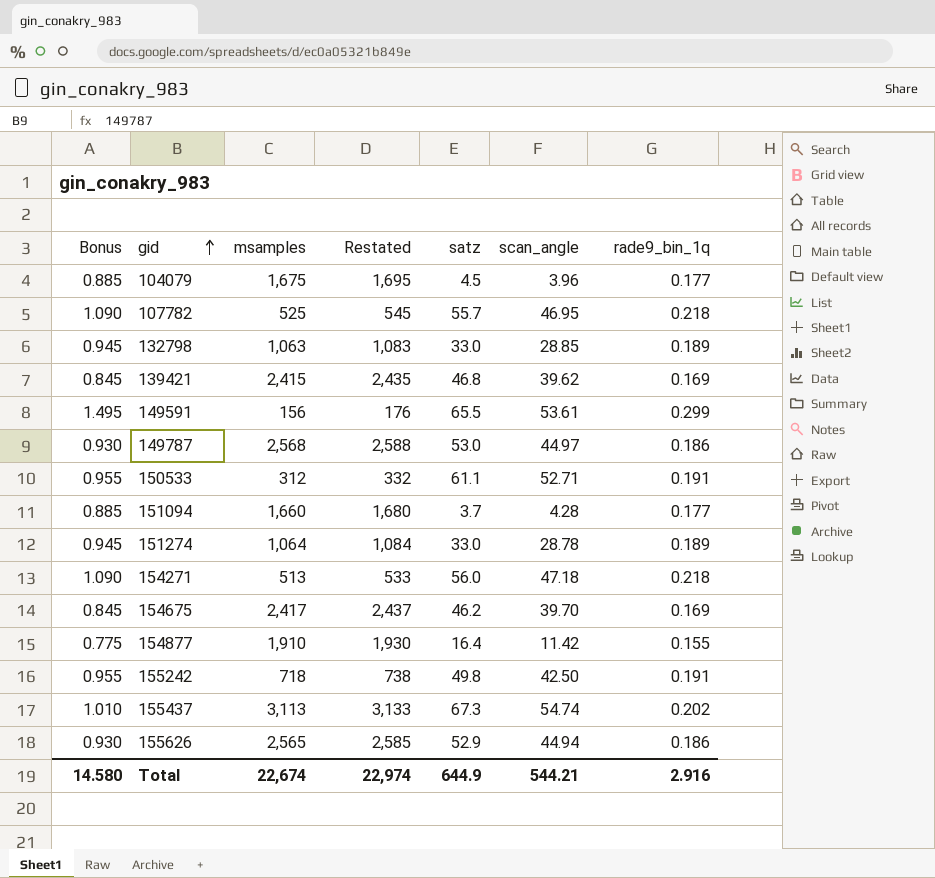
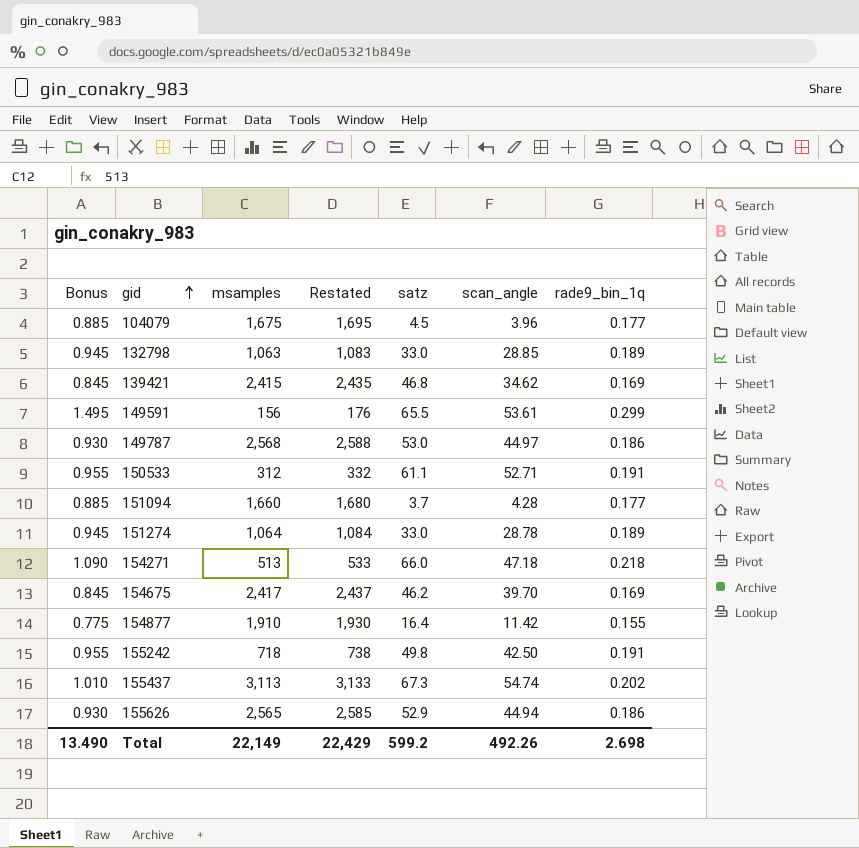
row 107782: 1.090 | 525 | 545 | 55.7 | 46.95 | 0.218 -> none
139421 | scan_angle: 39.62 -> 34.62
154271 | satz: 56.0 -> 66.0
Total | Bonus: 14.580 -> 13.490
Total | msamples: 22,674 -> 22,149
Total | Restated: 22,974 -> 22,429
Total | satz: 644.9 -> 599.2
Total | scan_angle: 544.21 -> 492.26
Total | rade9_bin_1q: 2.916 -> 2.698

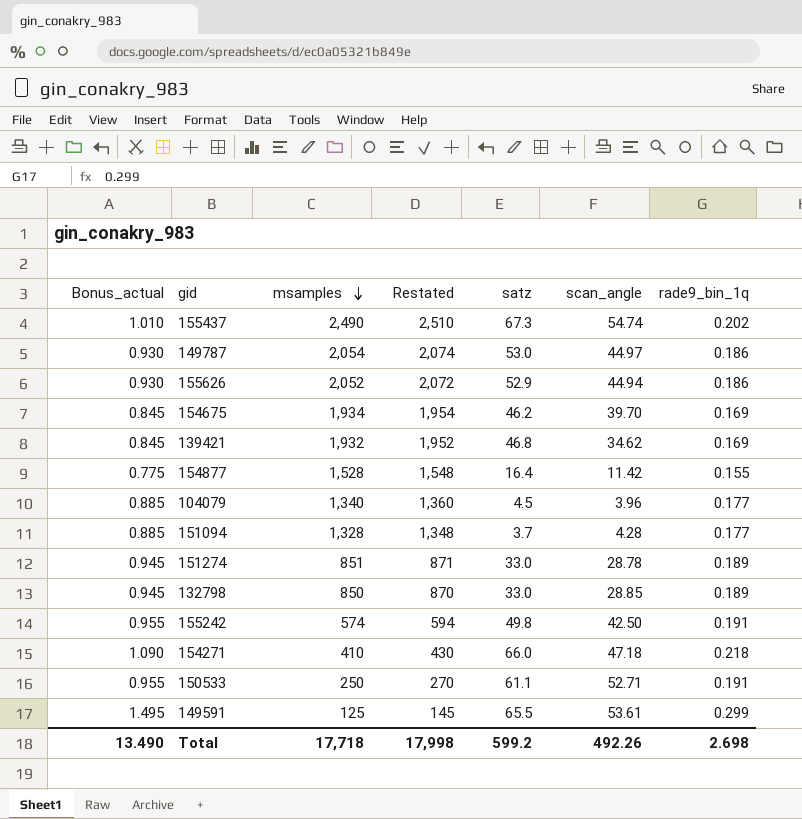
row order: gid ascending -> msamples descending
column name: Bonus -> Bonus_actual
155437 | msamples: 3,113 -> 2,490
155437 | Restated: 3,133 -> 2,510
149787 | msamples: 2,568 -> 2,054
149787 | Restated: 2,588 -> 2,074
155626 | msamples: 2,565 -> 2,052
155626 | Restated: 2,585 -> 2,072
154675 | msamples: 2,417 -> 1,934
154675 | Restated: 2,437 -> 1,954
139421 | msamples: 2,415 -> 1,932
139421 | Restated: 2,435 -> 1,952
154877 | msamples: 1,910 -> 1,528
154877 | Restated: 1,930 -> 1,548
104079 | msamples: 1,675 -> 1,340
104079 | Restated: 1,695 -> 1,360
151094 | msamples: 1,660 -> 1,328
151094 | Restated: 1,680 -> 1,348
151274 | msamples: 1,064 -> 851
151274 | Restated: 1,084 -> 871
132798 | msamples: 1,063 -> 850
132798 | Restated: 1,083 -> 870
155242 | msamples: 718 -> 574
155242 | Restated: 738 -> 594
154271 | msamples: 513 -> 410
154271 | Restated: 533 -> 430
150533 | msamples: 312 -> 250
150533 | Restated: 332 -> 270
149591 | msamples: 156 -> 125
149591 | Restated: 176 -> 145
Total | msamples: 22,149 -> 17,718
Total | Restated: 22,429 -> 17,998

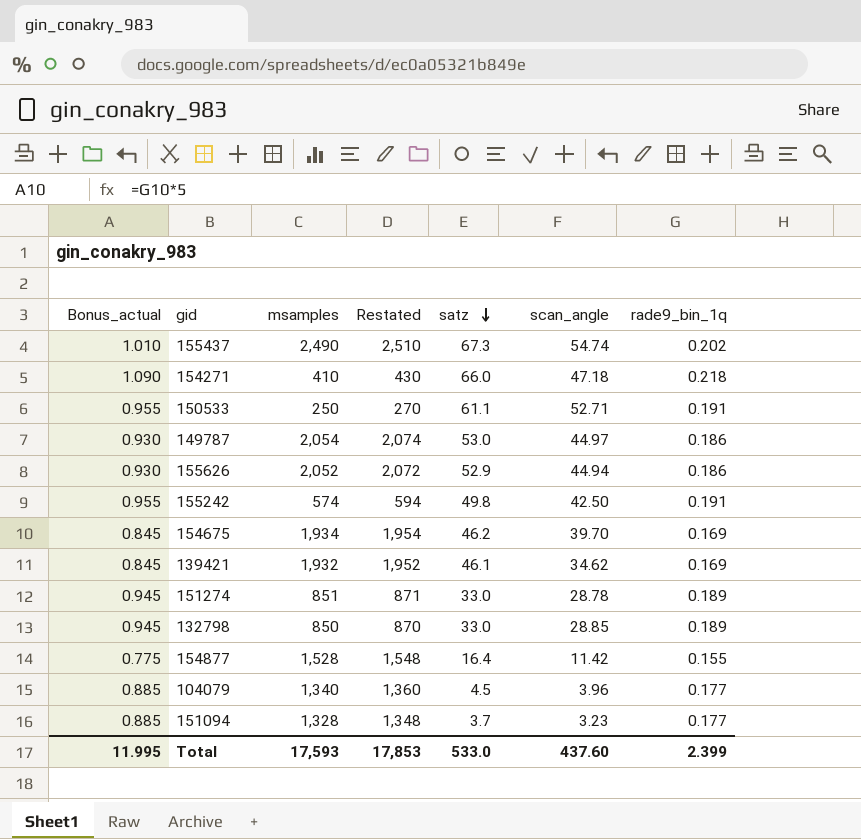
row order: msamples descending -> satz descending
row 149591: 1.495 | 125 | 145 | 65.5 | 53.61 | 0.299 -> none
139421 | satz: 46.8 -> 46.1
151094 | scan_angle: 4.28 -> 3.23
Total | Bonus_actual: 13.490 -> 11.995
Total | msamples: 17,718 -> 17,593
Total | Restated: 17,998 -> 17,853
Total | satz: 599.2 -> 533.0
Total | scan_angle: 492.26 -> 437.60
Total | rade9_bin_1q: 2.698 -> 2.399

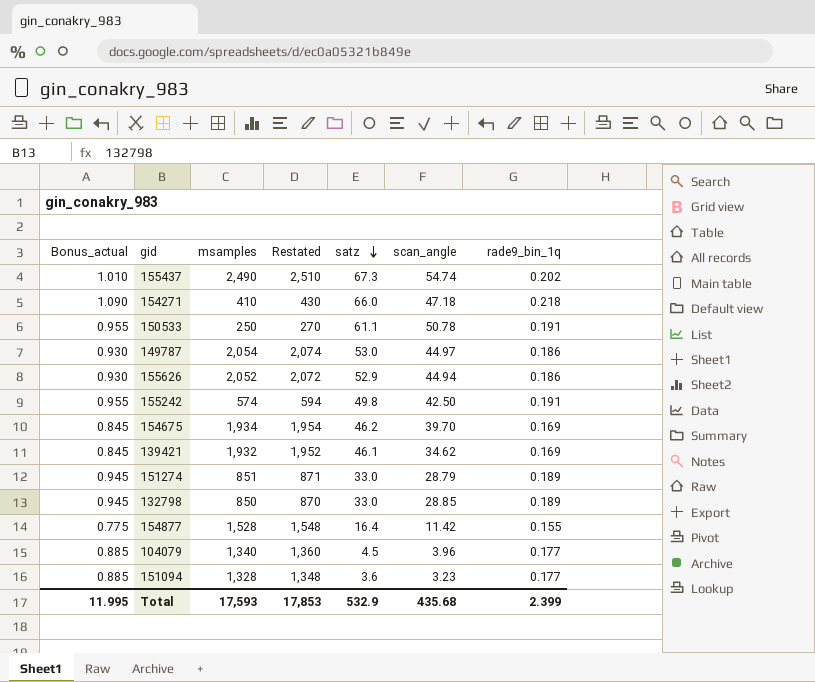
150533 | scan_angle: 52.71 -> 50.78
151274 | scan_angle: 28.78 -> 28.79
151094 | satz: 3.7 -> 3.6
Total | satz: 533.0 -> 532.9
Total | scan_angle: 437.60 -> 435.68

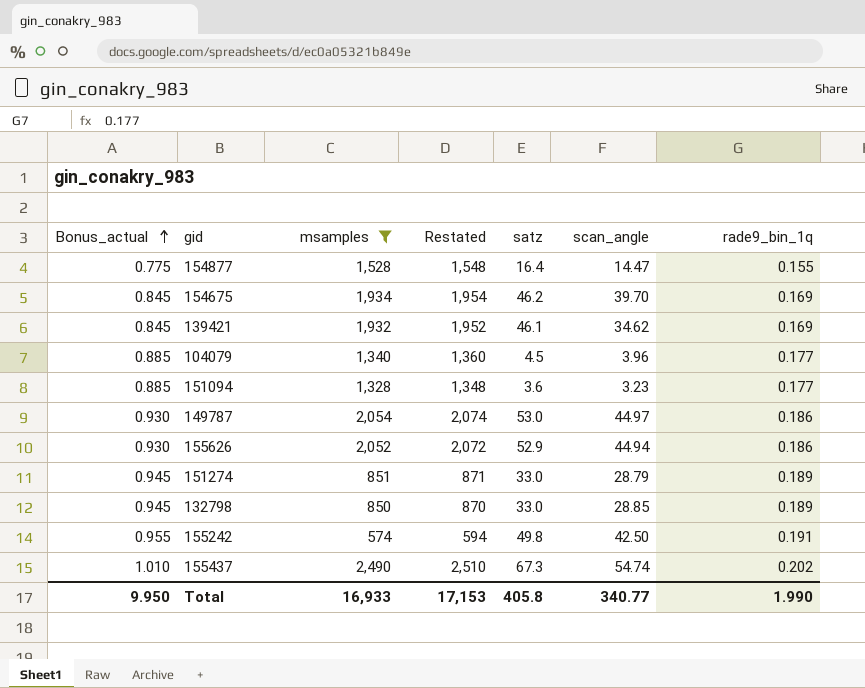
filter: none -> msamples >= 574
row order: satz descending -> Bonus_actual ascending
154877 | scan_angle: 11.42 -> 14.47
Total | Bonus_actual: 11.995 -> 9.950
Total | msamples: 17,593 -> 16,933
Total | Restated: 17,853 -> 17,153
Total | satz: 532.9 -> 405.8
Total | scan_angle: 435.68 -> 340.77
Total | rade9_bin_1q: 2.399 -> 1.990

